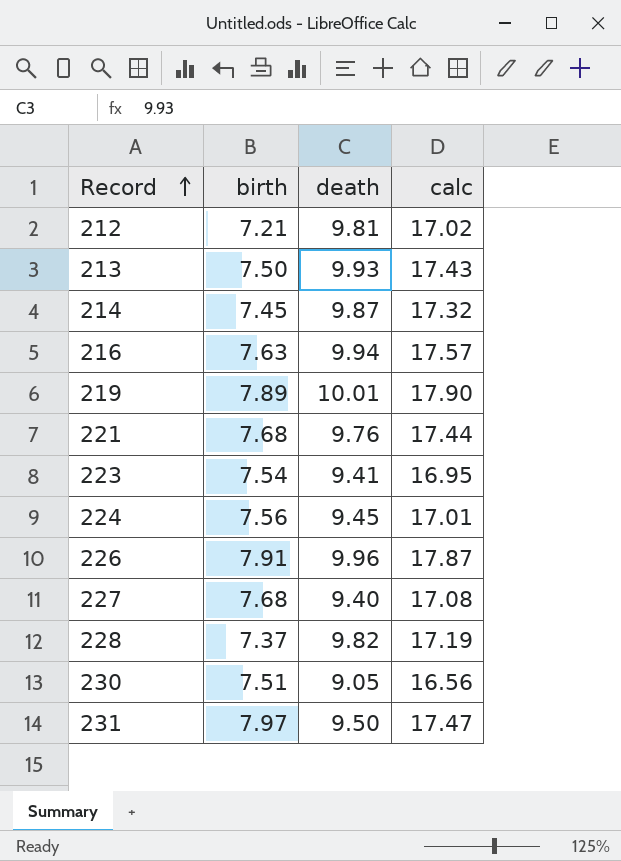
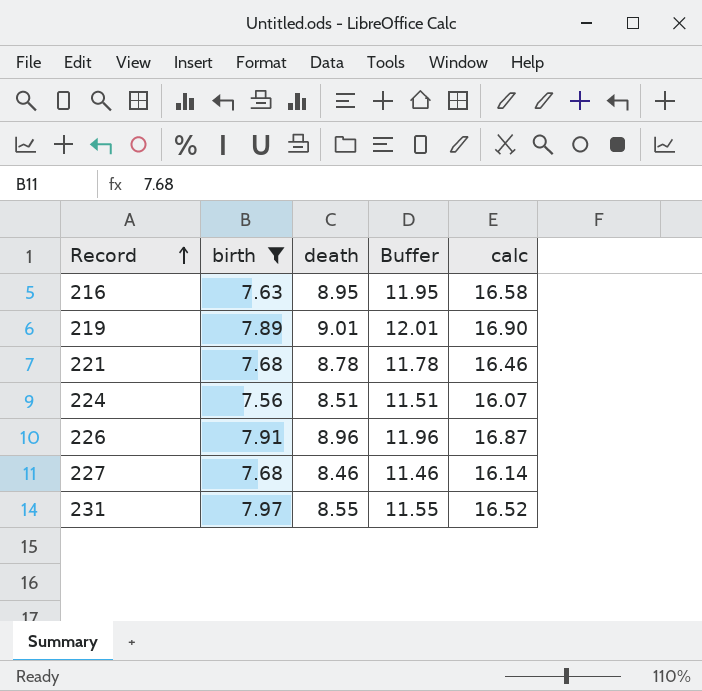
filter: none -> birth >= 7.56
column Buffer | formula: none -> [death] + 3
216 | death: 9.94 -> 8.95
216 | calc: 17.57 -> 16.58
219 | death: 10.01 -> 9.01
219 | calc: 17.90 -> 16.90
221 | death: 9.76 -> 8.78
221 | calc: 17.44 -> 16.46
224 | death: 9.45 -> 8.51
224 | calc: 17.01 -> 16.07
226 | death: 9.96 -> 8.96
226 | calc: 17.87 -> 16.87
227 | death: 9.40 -> 8.46
227 | calc: 17.08 -> 16.14
231 | death: 9.50 -> 8.55
231 | calc: 17.47 -> 16.52

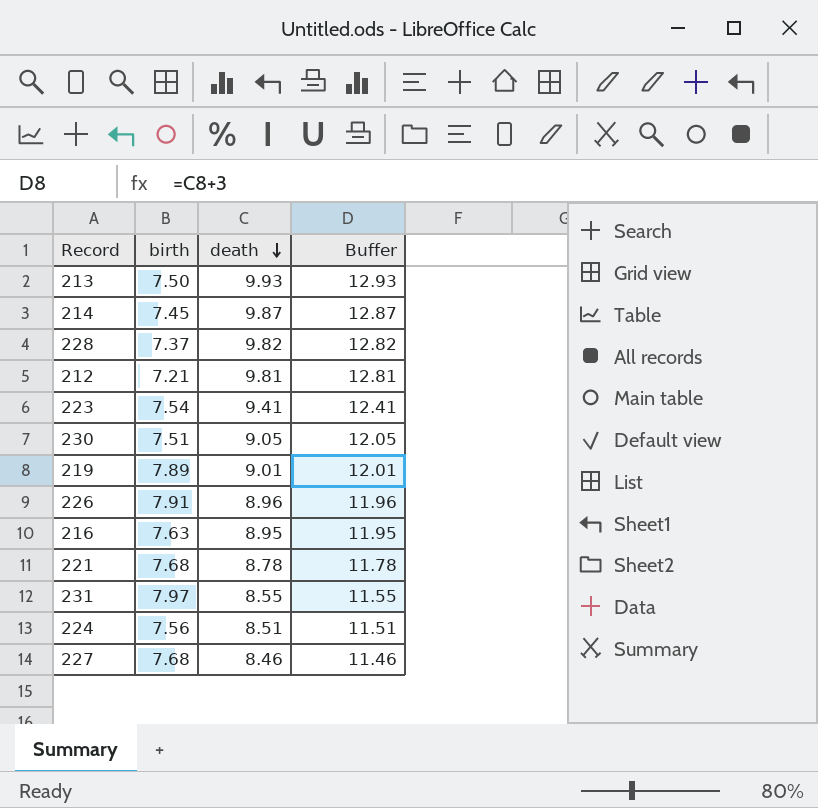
filter: birth >= 7.56 -> none
row order: Record ascending -> death descending
column calc | formula: [birth] + [death] -> none

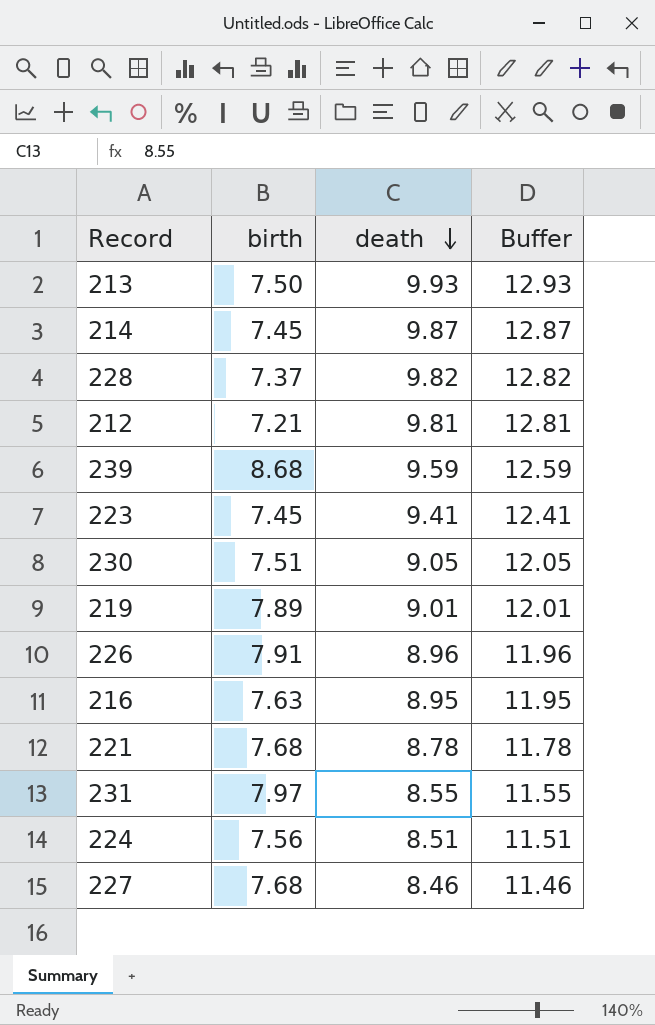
row 239: none -> 8.68 | 9.59 | 12.59
223 | birth: 7.54 -> 7.45

